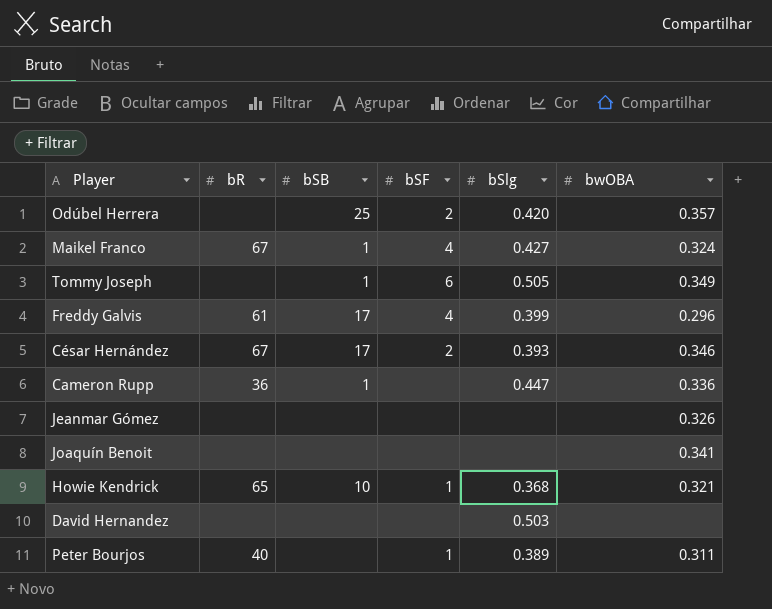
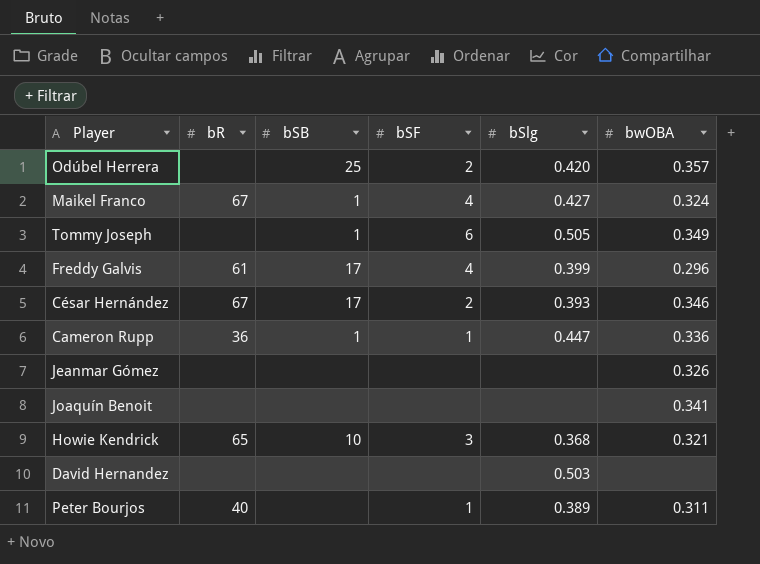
Cameron Rupp | bSF: none -> 1
Howie Kendrick | bSF: 1 -> 3

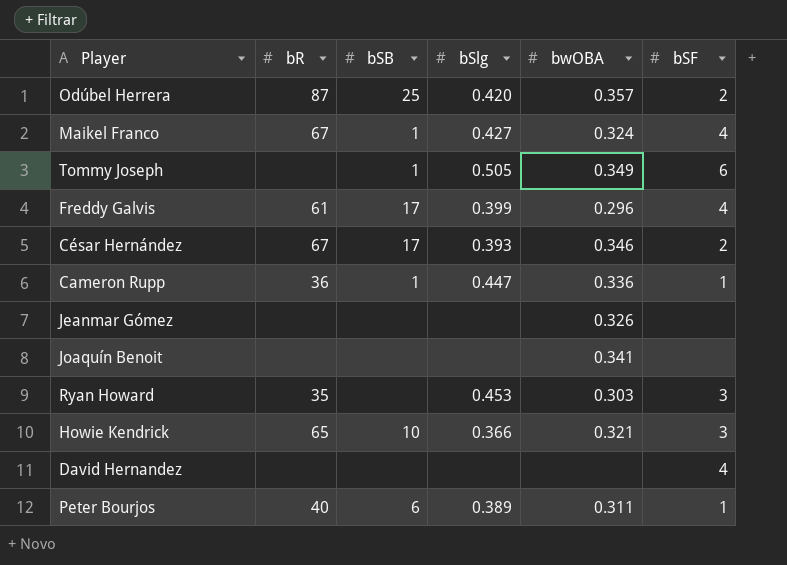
column bSF | position: 4 -> 6
Odúbel Herrera | bR: none -> 87
row Ryan Howard: none -> 35 | none | 0.453 | 0.303 | 3
Howie Kendrick | bSlg: 0.368 -> 0.366
David Hernandez | bSlg: 0.503 -> none
David Hernandez | bSF: none -> 4
Peter Bourjos | bSB: none -> 6

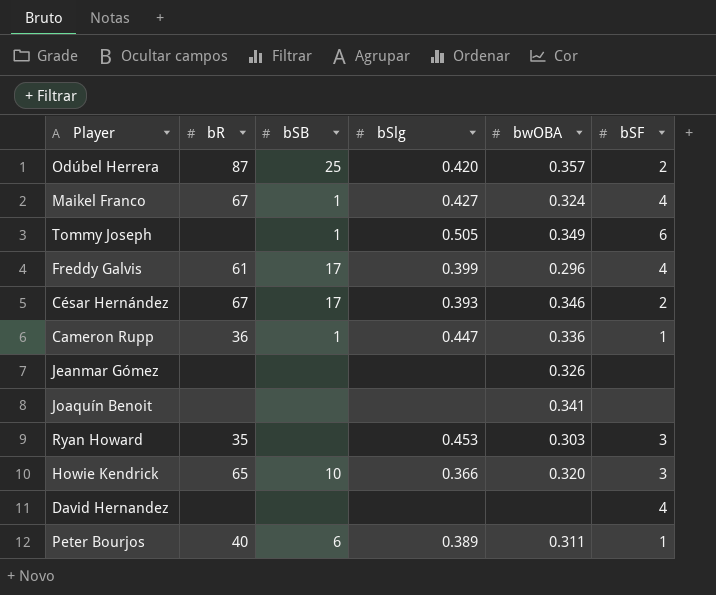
Howie Kendrick | bwOBA: 0.321 -> 0.320

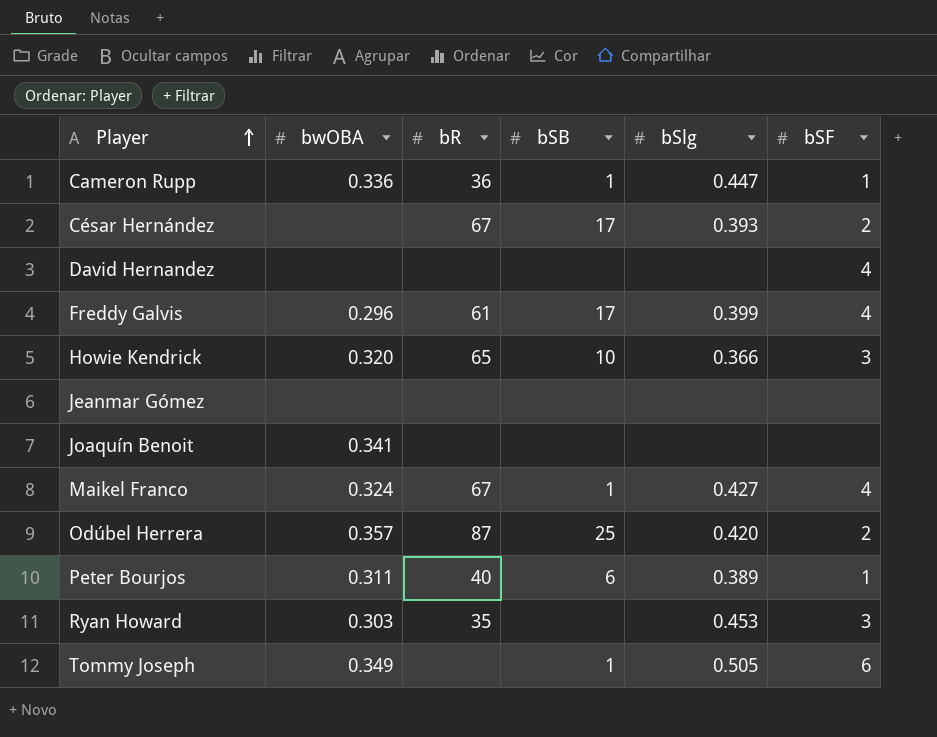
row order: none -> Player ascending
column bwOBA | position: 5 -> 2
César Hernández | bwOBA: 0.346 -> none
Jeanmar Gómez | bwOBA: 0.326 -> none

